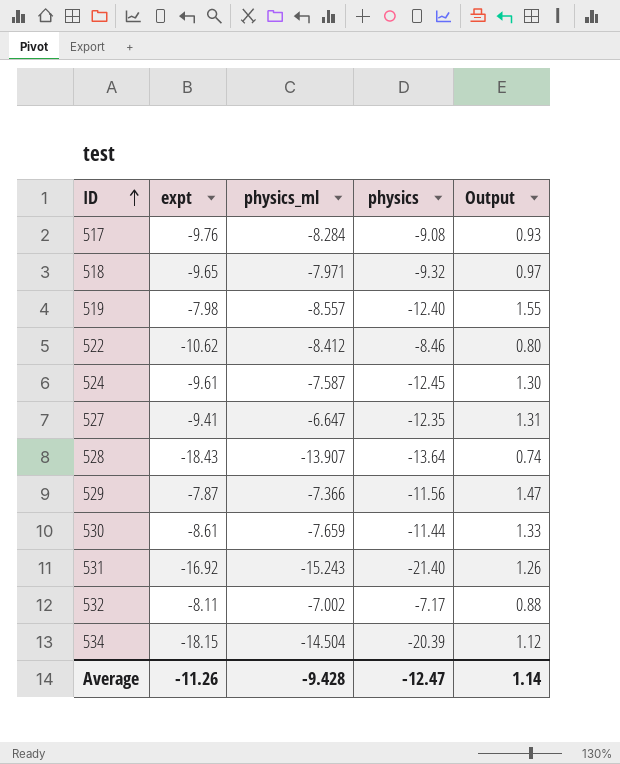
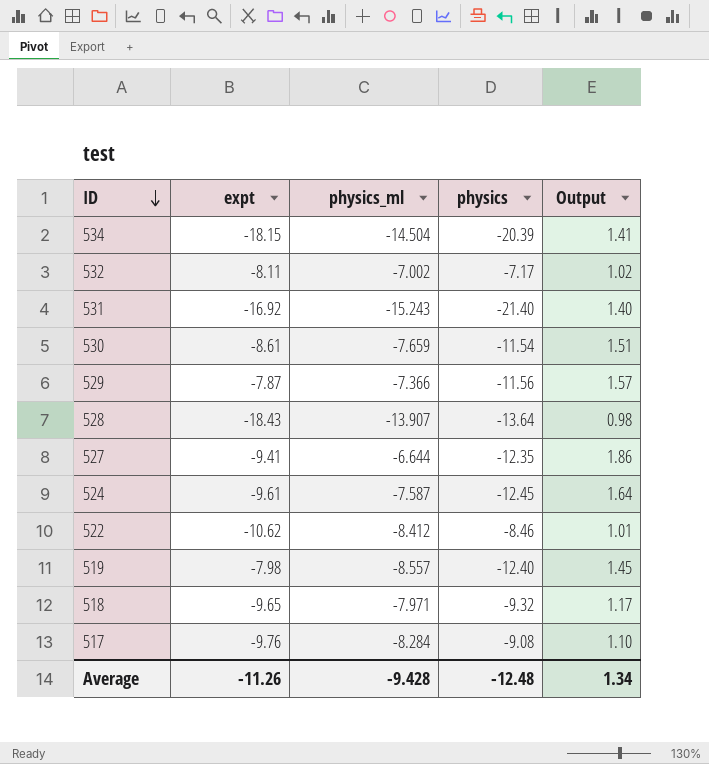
row order: ID ascending -> ID descending
column Output | formula: [physics] / [expt] -> [physics] / [physics_ml]
530 | physics: -11.44 -> -11.54
527 | physics_ml: -6.647 -> -6.644
Average | physics: -12.47 -> -12.48
Average | Output: 1.14 -> 1.34

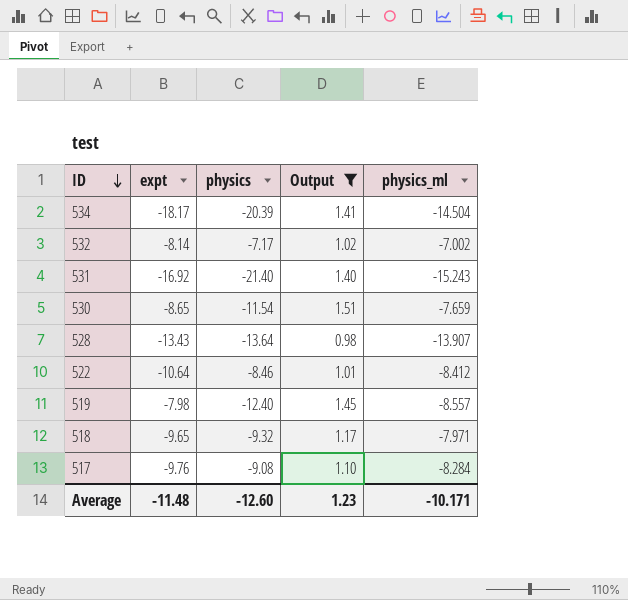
filter: none -> Output <= 1.51
column physics_ml | position: 3 -> 5
534 | expt: -18.15 -> -18.17
532 | expt: -8.11 -> -8.14
530 | expt: -8.61 -> -8.65
528 | expt: -18.43 -> -13.43
522 | expt: -10.62 -> -10.64
Average | expt: -11.26 -> -11.48
Average | physics: -12.48 -> -12.60
Average | Output: 1.34 -> 1.23
Average | physics_ml: -9.428 -> -10.171

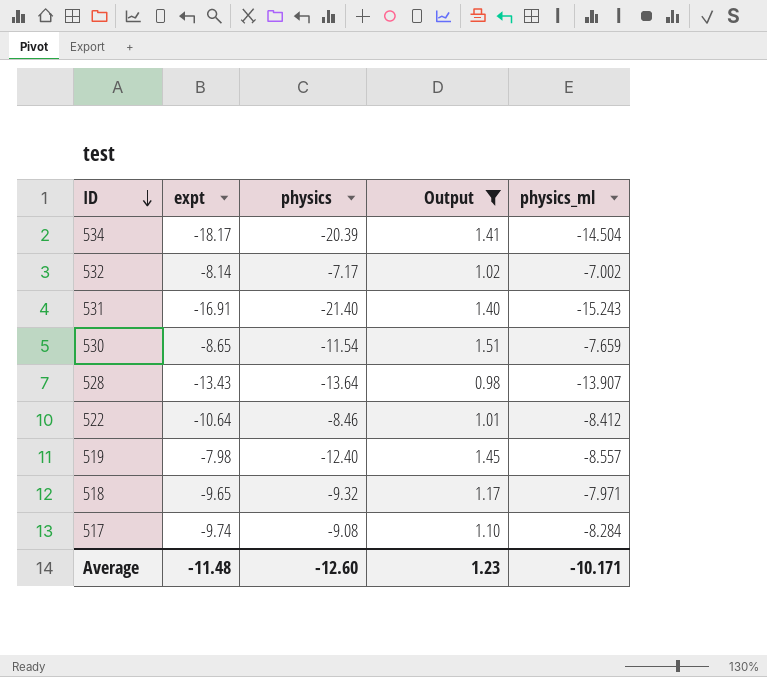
531 | expt: -16.92 -> -16.91
517 | expt: -9.76 -> -9.74

